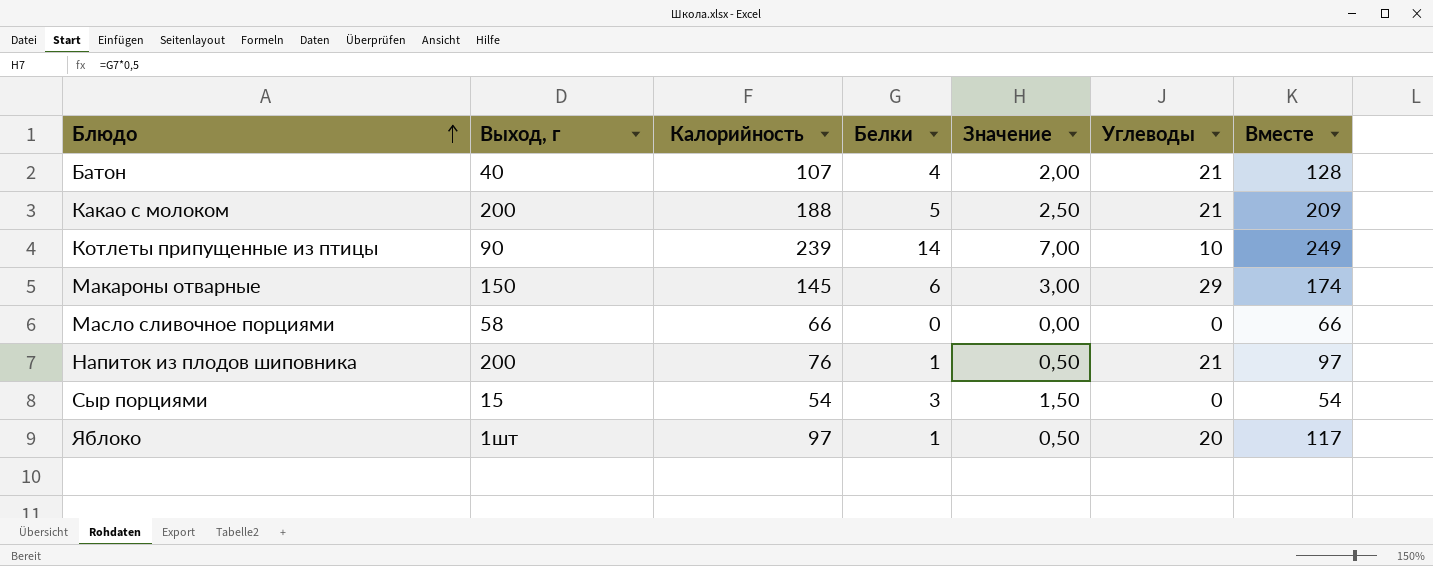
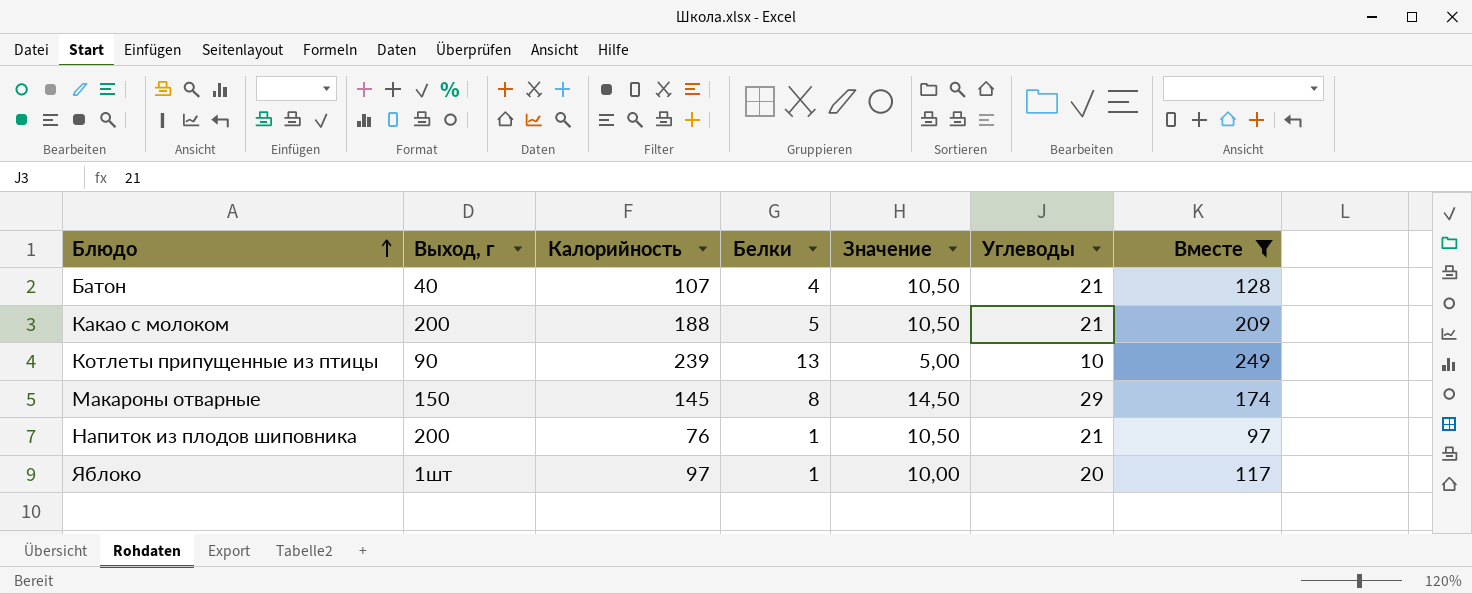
filter: none -> Вместе >= 97
column Значение | formula: [Белки] * 0,5 -> [Углеводы] * 0,5
Котлеты припущенные из птицы | Белки: 14 -> 13
Макароны отварные | Белки: 6 -> 8

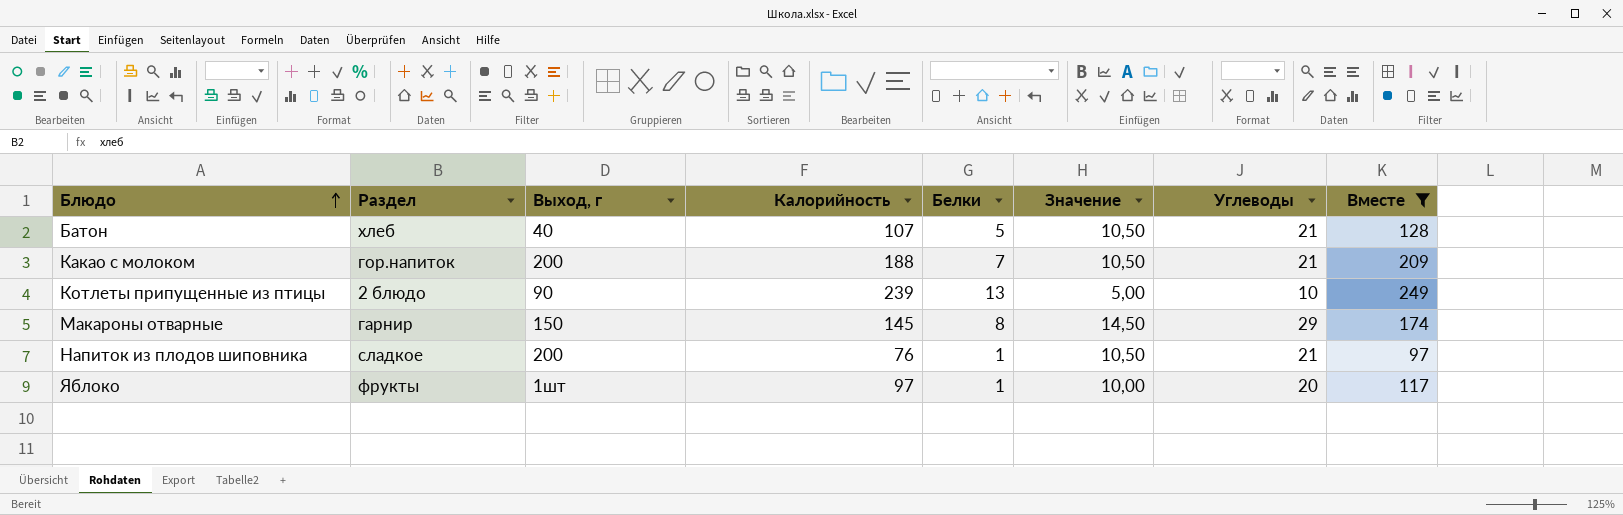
column Раздел | position: none -> 2
Батон | Белки: 4 -> 5
Какао с молоком | Белки: 5 -> 7

